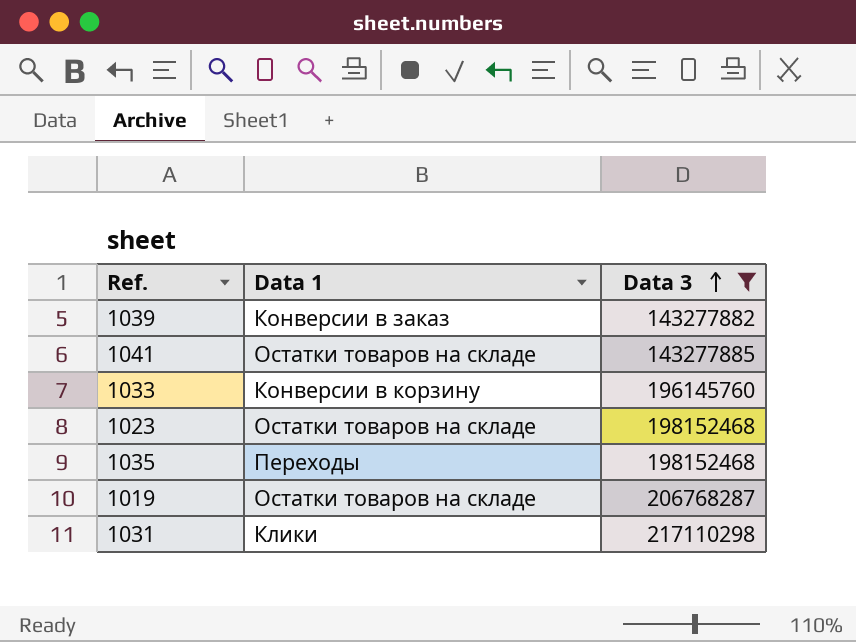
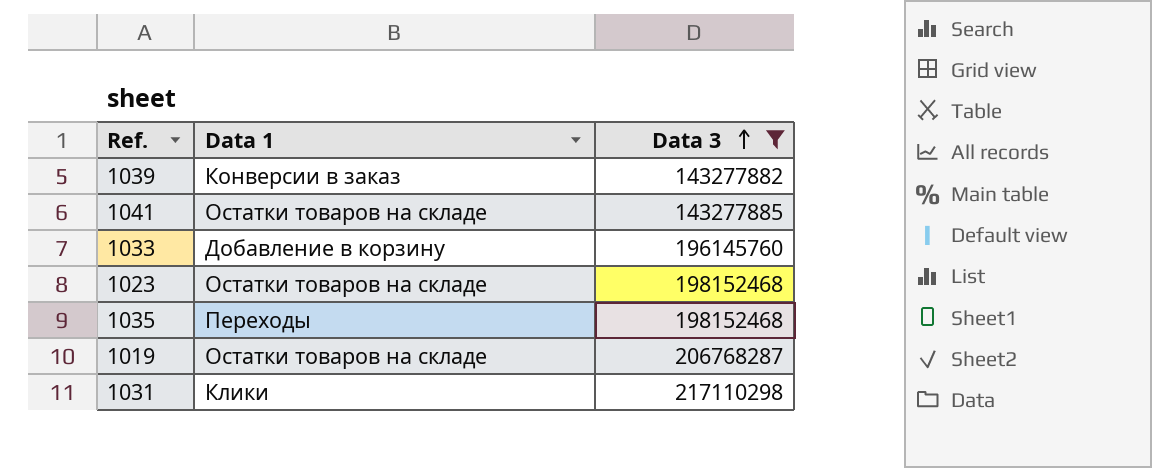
1033 | Data 1: Конверсии в корзину -> Добавление в корзину

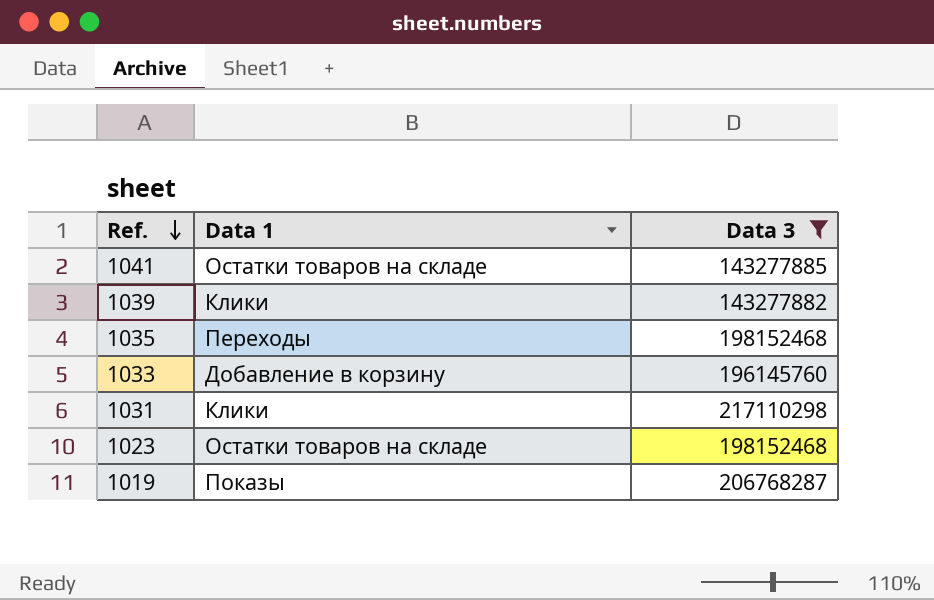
row order: Data 3 ascending -> Ref. descending
1039 | Data 1: Конверсии в заказ -> Клики
1019 | Data 1: Остатки товаров на складе -> Показы

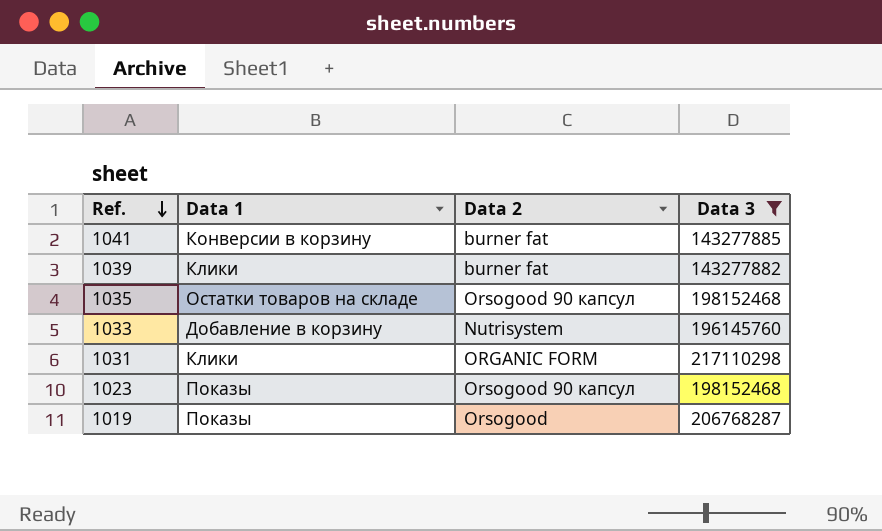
column Data 2 | position: none -> 3
1041 | Data 1: Остатки товаров на складе -> Конверсии в корзину
1035 | Data 1: Переходы -> Остатки товаров на складе
1023 | Data 1: Остатки товаров на складе -> Показы

